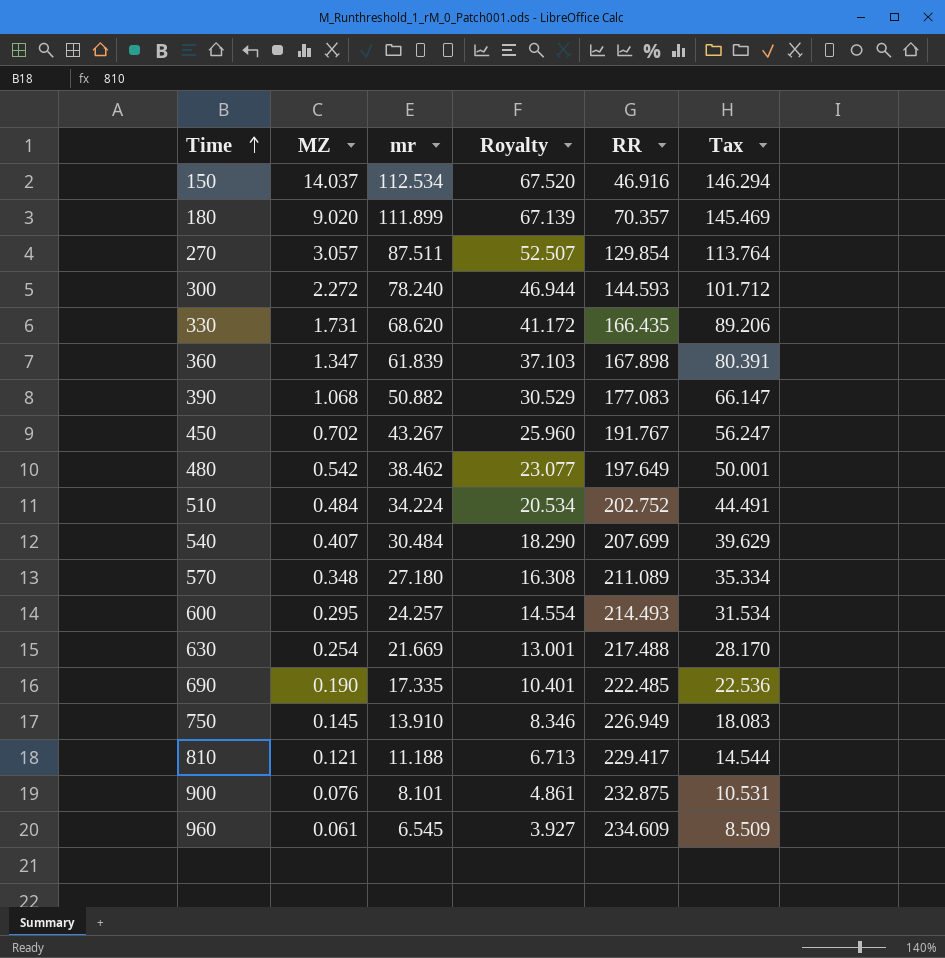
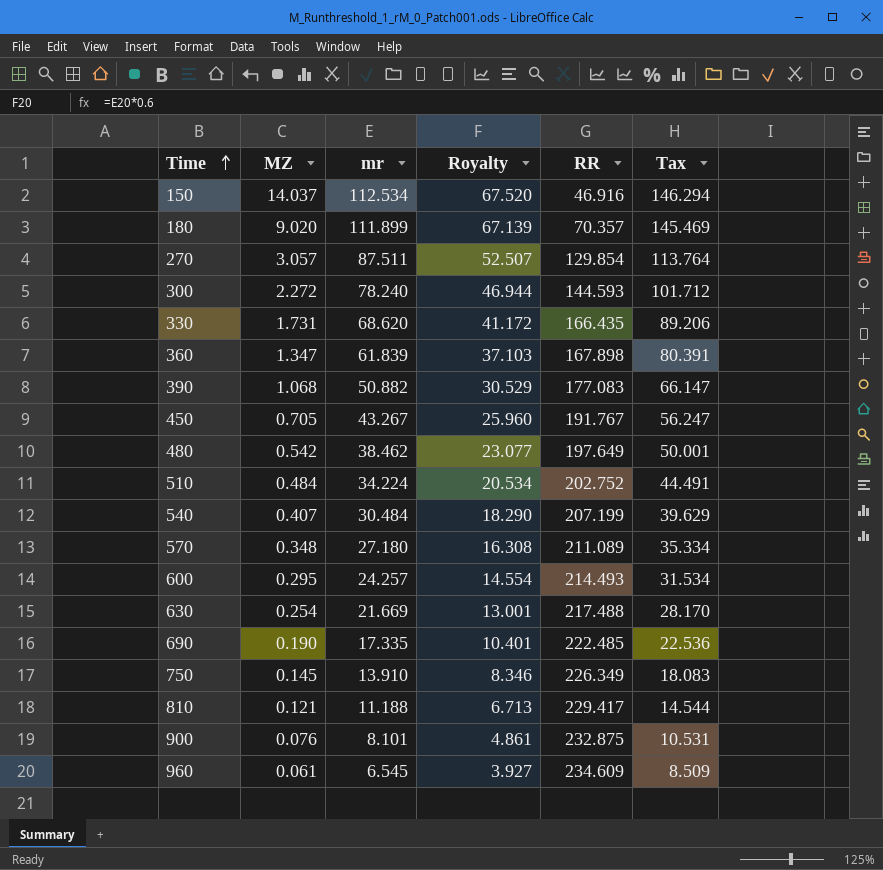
450 | MZ: 0.702 -> 0.705
540 | RR: 207.699 -> 207.199
750 | RR: 226.949 -> 226.349

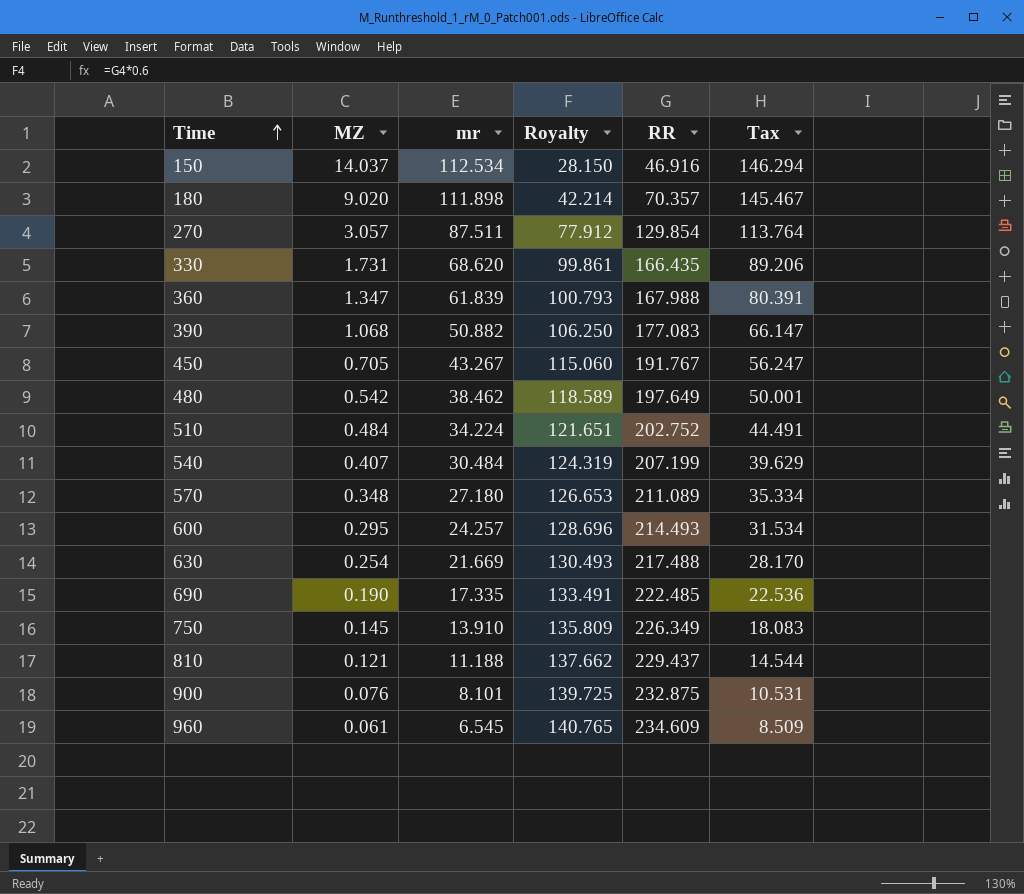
column Royalty | formula: [mr] * 0.6 -> [RR] * 0.6
row 300: 2.272 | 78.240 | 46.944 | 144.593 | 101.712 -> none
180 | mr: 111.899 -> 111.898
180 | Tax: 145.469 -> 145.467
360 | RR: 167.898 -> 167.988
810 | RR: 229.417 -> 229.437

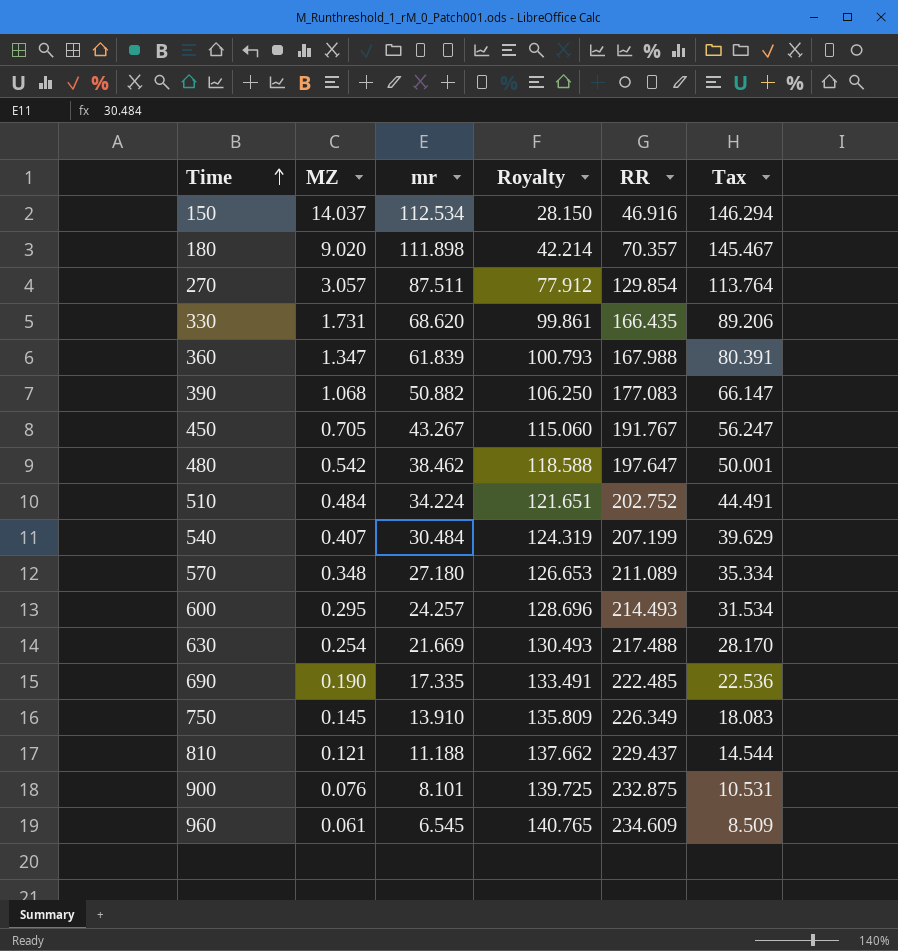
480 | Royalty: 118.589 -> 118.588
480 | RR: 197.649 -> 197.647

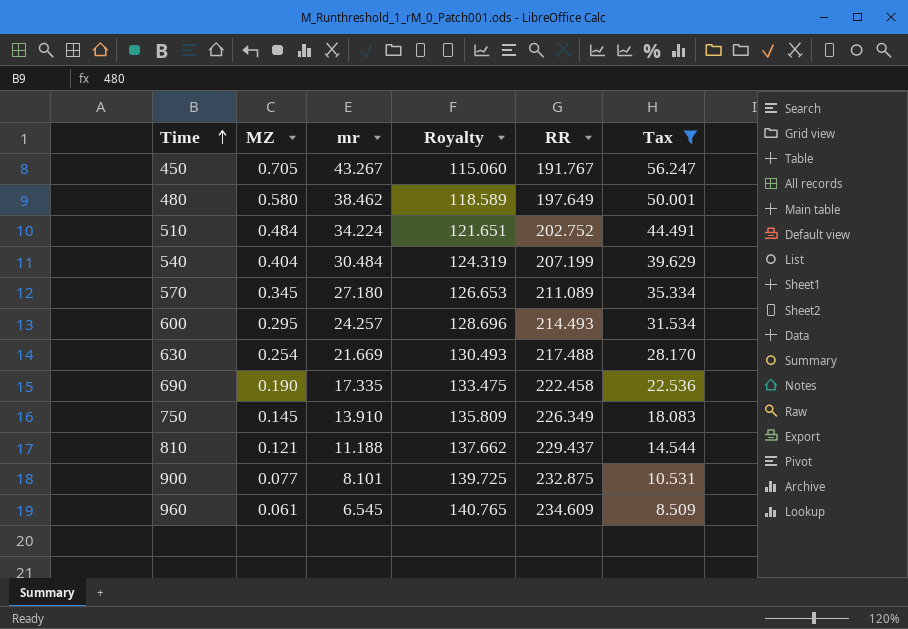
filter: none -> Tax <= 56.247
480 | MZ: 0.542 -> 0.580
480 | Royalty: 118.588 -> 118.589
480 | RR: 197.647 -> 197.649
540 | MZ: 0.407 -> 0.404
570 | MZ: 0.348 -> 0.345
690 | Royalty: 133.491 -> 133.475
690 | RR: 222.485 -> 222.458
900 | MZ: 0.076 -> 0.077

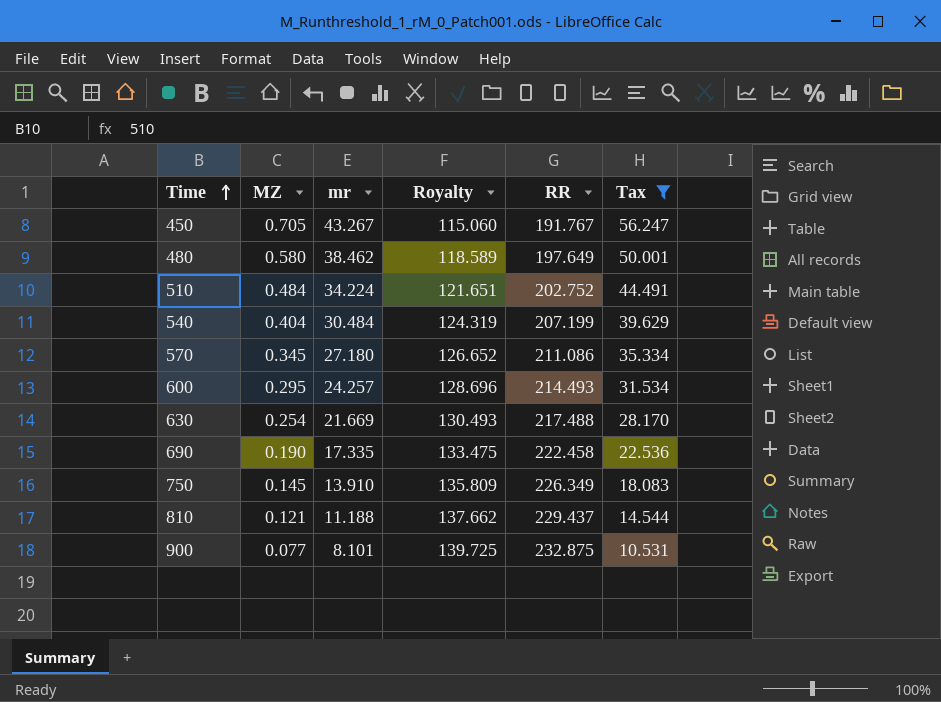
row 960: 0.061 | 6.545 | 140.765 | 234.609 | 8.509 -> none
570 | Royalty: 126.653 -> 126.652
570 | RR: 211.089 -> 211.086

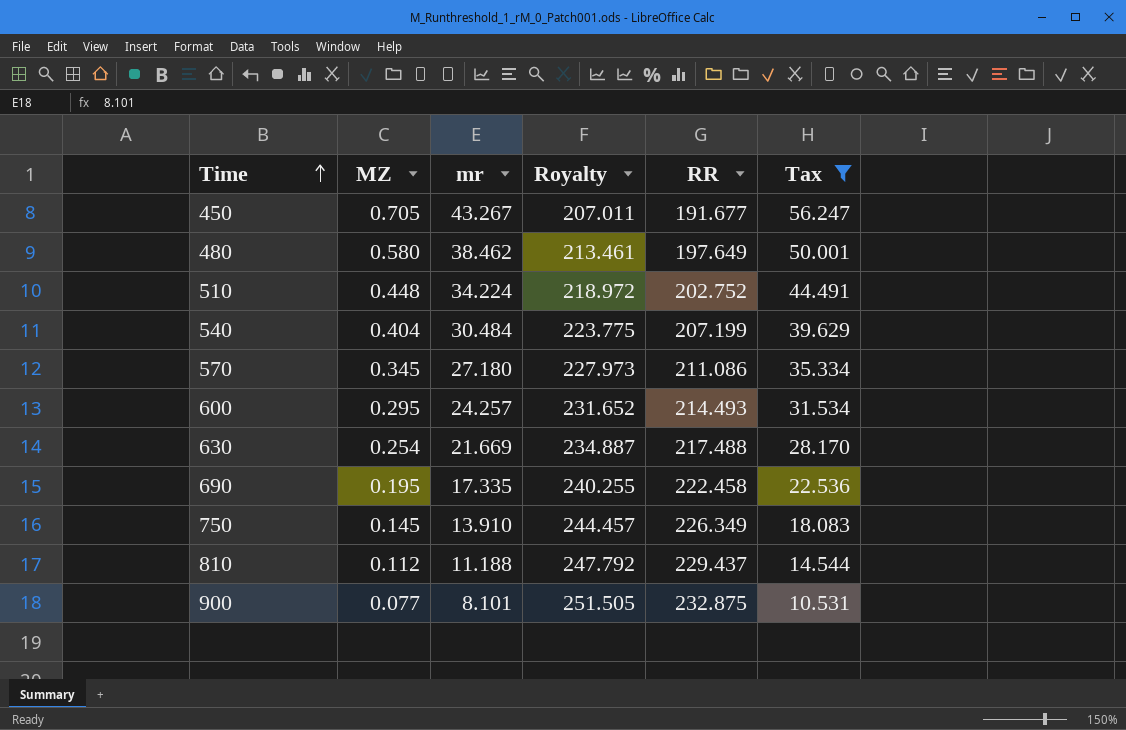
column Royalty | formula: [RR] * 0.6 -> [RR] * 1.08
450 | RR: 191.767 -> 191.677
510 | MZ: 0.484 -> 0.448
690 | MZ: 0.190 -> 0.195
810 | MZ: 0.121 -> 0.112

